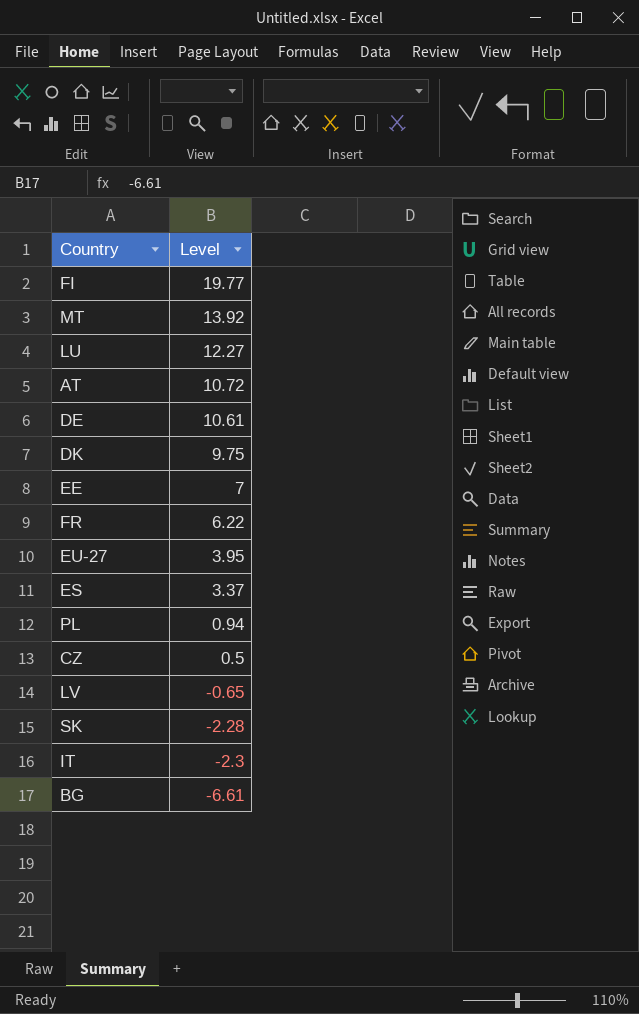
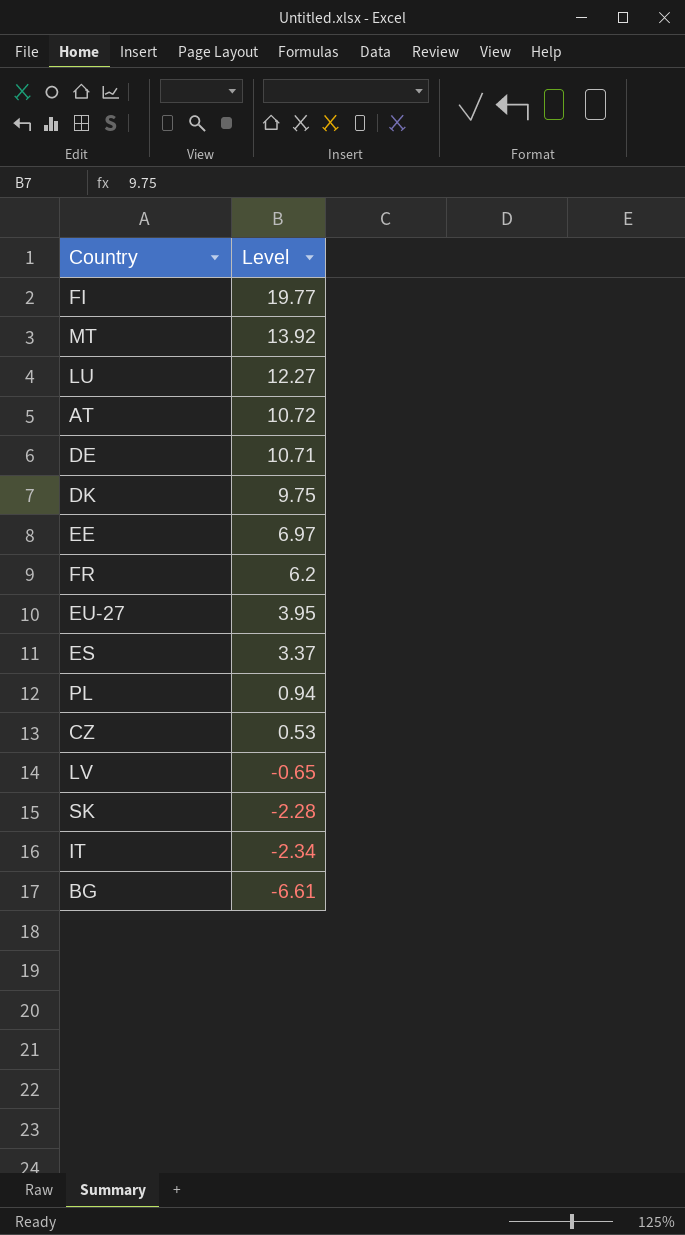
DE | Level: 10.61 -> 10.71
EE | Level: 7 -> 6.97
FR | Level: 6.22 -> 6.2
CZ | Level: 0.5 -> 0.53
IT | Level: -2.3 -> -2.34

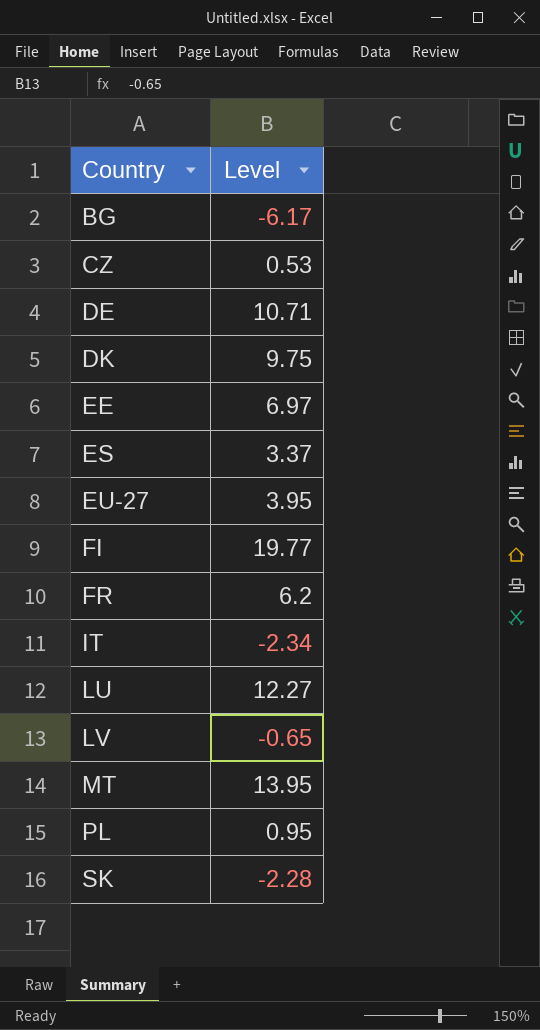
row order: Level descending -> Country ascending
row AT: 10.72 -> none
BG | Level: -6.61 -> -6.17
MT | Level: 13.92 -> 13.95
PL | Level: 0.94 -> 0.95

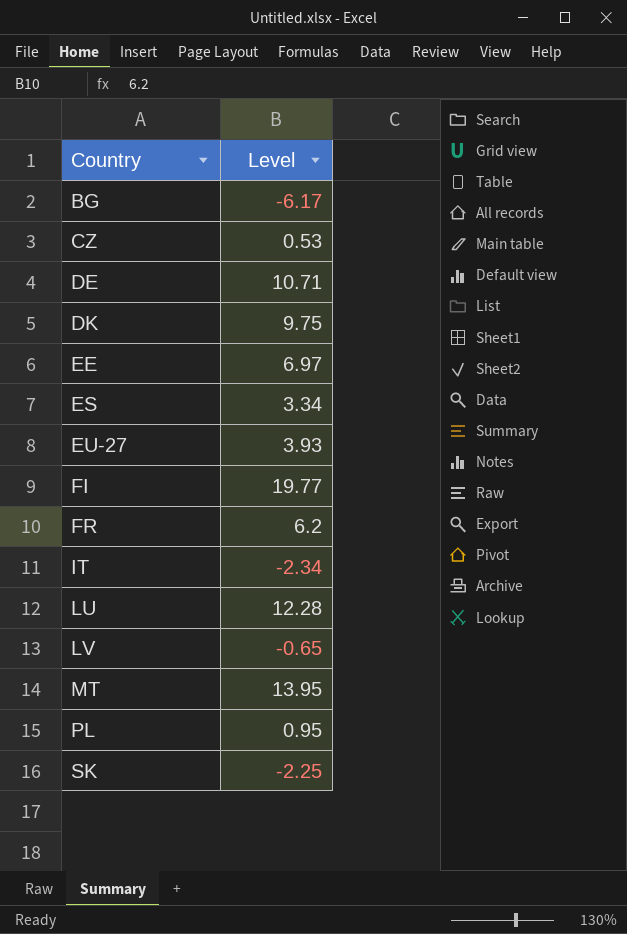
ES | Level: 3.37 -> 3.34
EU-27 | Level: 3.95 -> 3.93
LU | Level: 12.27 -> 12.28
SK | Level: -2.28 -> -2.25

